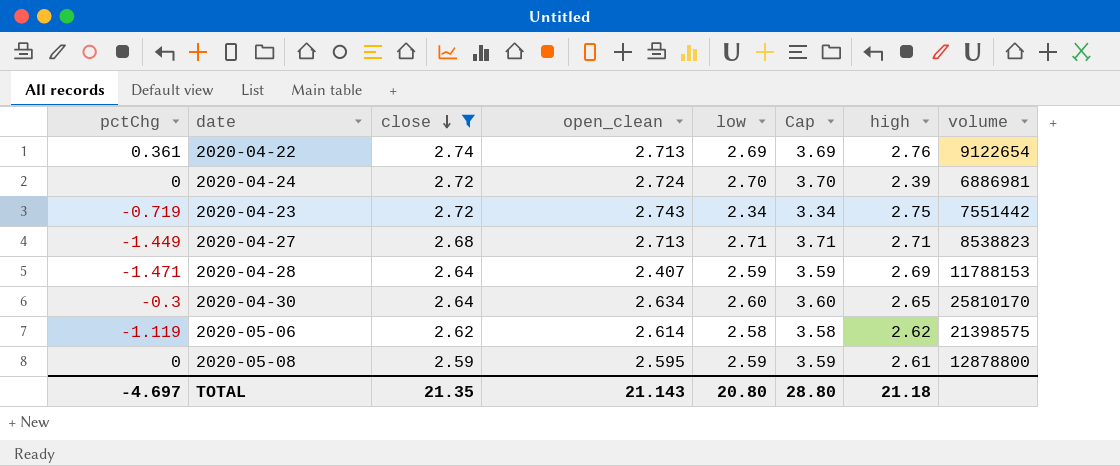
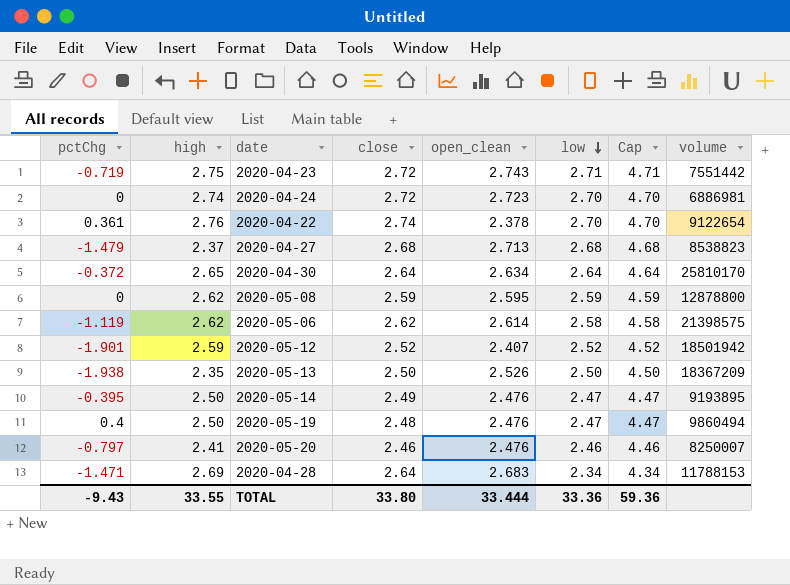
filter: close >= 2.59 -> none
row order: close descending -> low descending
column high | position: 7 -> 2
column Cap | formula: [low] + 1 -> [low] + 2
2020-04-23 | low: 2.34 -> 2.71
2020-04-24 | high: 2.39 -> 2.74
2020-04-24 | open_clean: 2.724 -> 2.723
2020-04-22 | open_clean: 2.713 -> 2.378
2020-04-22 | low: 2.69 -> 2.70
2020-04-27 | pctChg: -1.449 -> -1.479
2020-04-27 | high: 2.71 -> 2.37
2020-04-27 | low: 2.71 -> 2.68
2020-04-30 | pctChg: -0.3 -> -0.372
2020-04-30 | low: 2.60 -> 2.64
2020-05-08 | high: 2.61 -> 2.62
2020-04-28 | open_clean: 2.407 -> 2.683
2020-04-28 | low: 2.59 -> 2.34
TOTAL | pctChg: -4.697 -> -9.43
TOTAL | high: 21.18 -> 33.55
TOTAL | close: 21.35 -> 33.80
TOTAL | open_clean: 21.143 -> 33.444
TOTAL | low: 20.80 -> 33.36
TOTAL | Cap: 28.80 -> 59.36

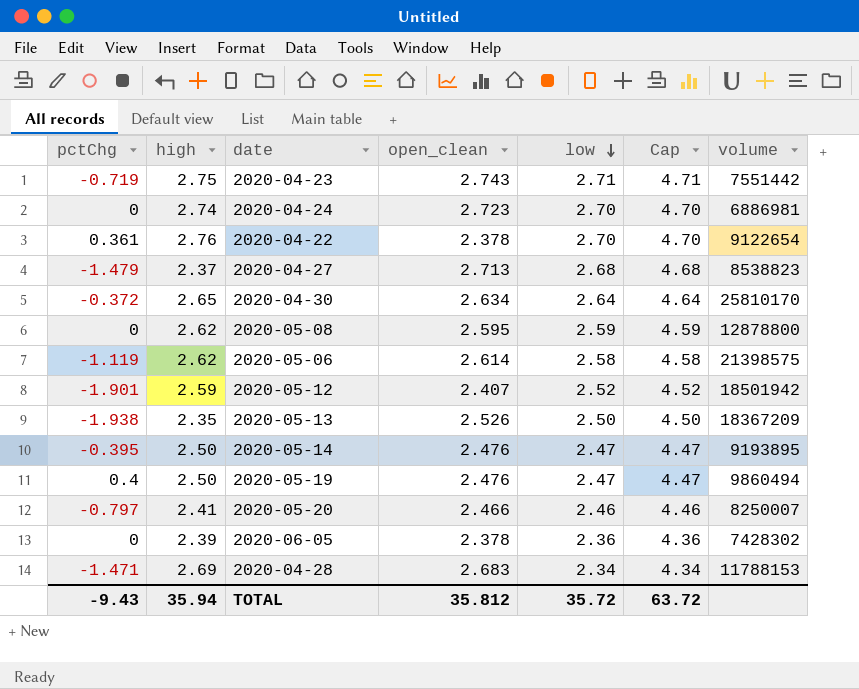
column close | position: 4 -> none
2020-05-20 | open_clean: 2.476 -> 2.466
row 2020-06-05: none -> 0 | 2.39 | 2.378 | 2.36 | 4.36 | 7428302
TOTAL | high: 33.55 -> 35.94
TOTAL | open_clean: 33.444 -> 35.812
TOTAL | low: 33.36 -> 35.72
TOTAL | Cap: 59.36 -> 63.72

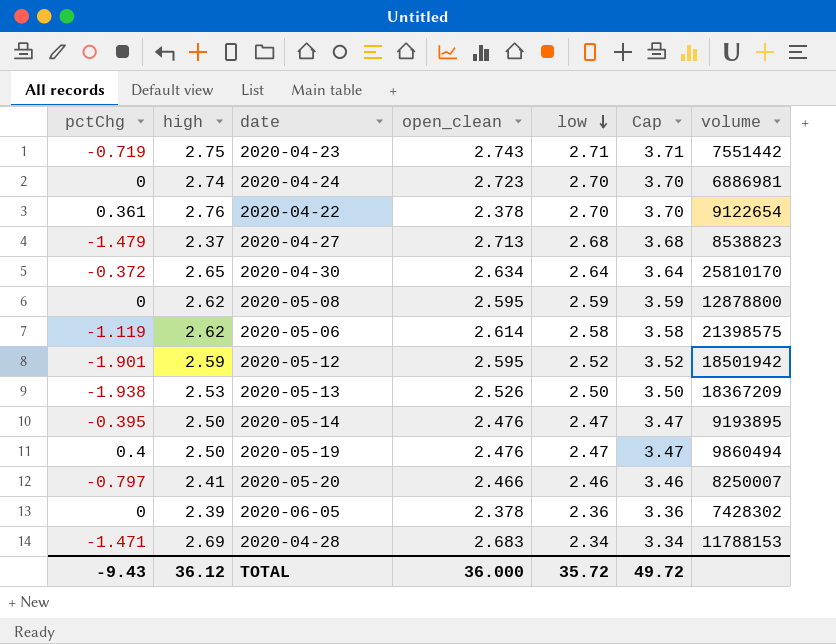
column Cap | formula: [low] + 2 -> [low] + 1
2020-05-12 | open_clean: 2.407 -> 2.595
2020-05-13 | high: 2.35 -> 2.53
TOTAL | high: 35.94 -> 36.12
TOTAL | open_clean: 35.812 -> 36.000
TOTAL | Cap: 63.72 -> 49.72

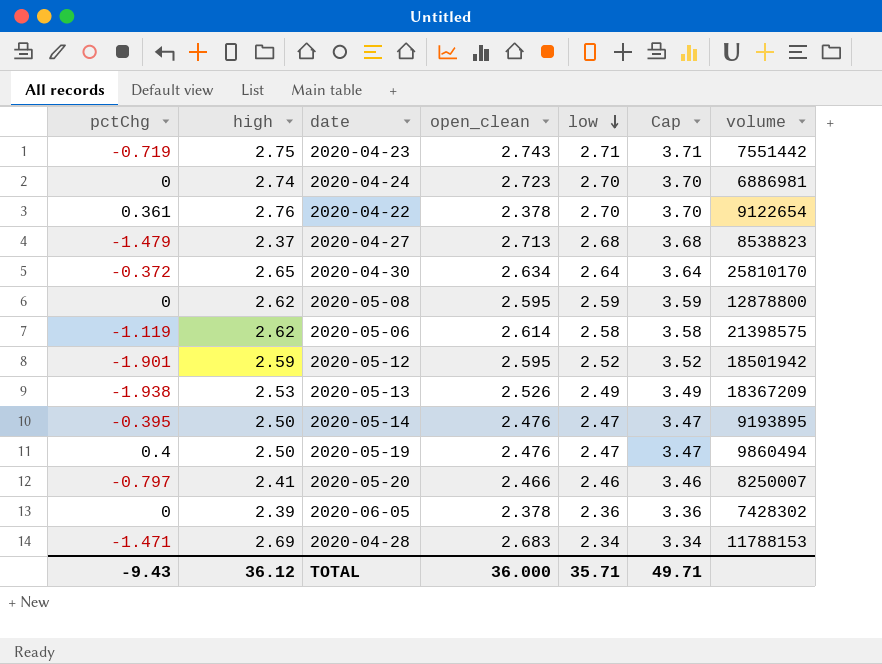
2020-05-13 | low: 2.50 -> 2.49
2020-05-13 | Cap: 3.50 -> 3.49
TOTAL | low: 35.72 -> 35.71
TOTAL | Cap: 49.72 -> 49.71

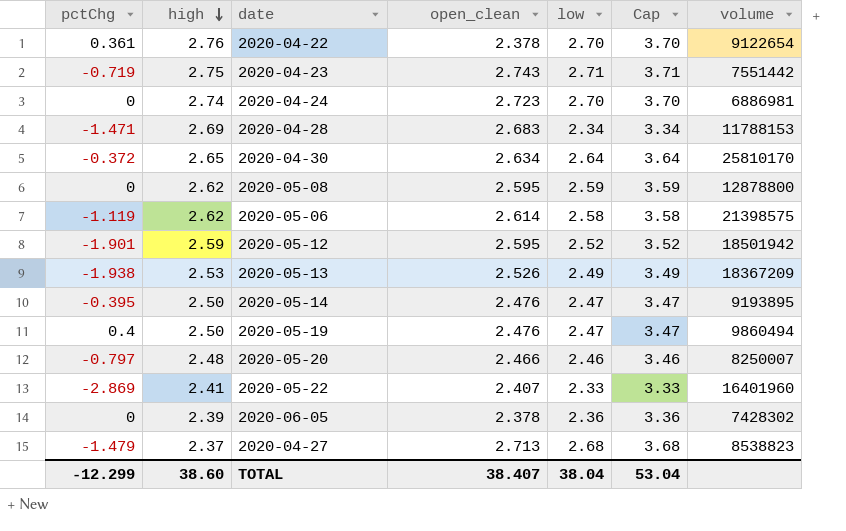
row order: low descending -> high descending
2020-05-20 | high: 2.41 -> 2.48
row 2020-05-22: none -> -2.869 | 2.41 | 2.407 | 2.33 | 3.33 | 16401960
TOTAL | pctChg: -9.43 -> -12.299
TOTAL | high: 36.12 -> 38.60
TOTAL | open_clean: 36.000 -> 38.407
TOTAL | low: 35.71 -> 38.04
TOTAL | Cap: 49.71 -> 53.04

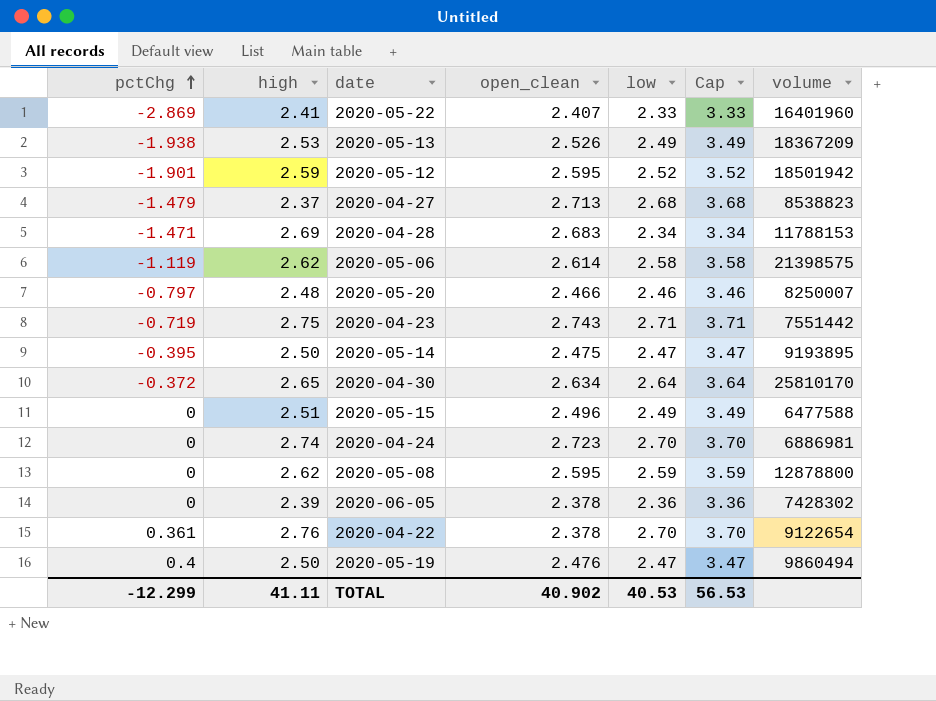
row order: high descending -> pctChg ascending
2020-05-14 | open_clean: 2.476 -> 2.475
row 2020-05-15: none -> 0 | 2.51 | 2.496 | 2.49 | 3.49 | 6477588
TOTAL | high: 38.60 -> 41.11
TOTAL | open_clean: 38.407 -> 40.902
TOTAL | low: 38.04 -> 40.53
TOTAL | Cap: 53.04 -> 56.53

